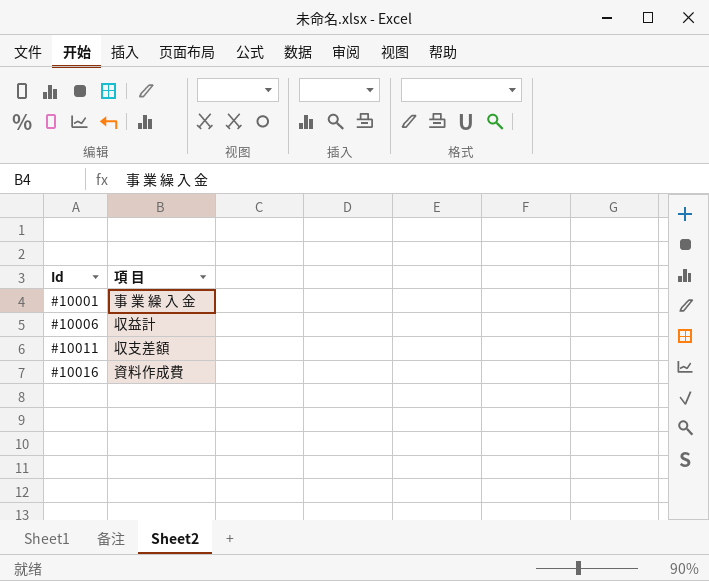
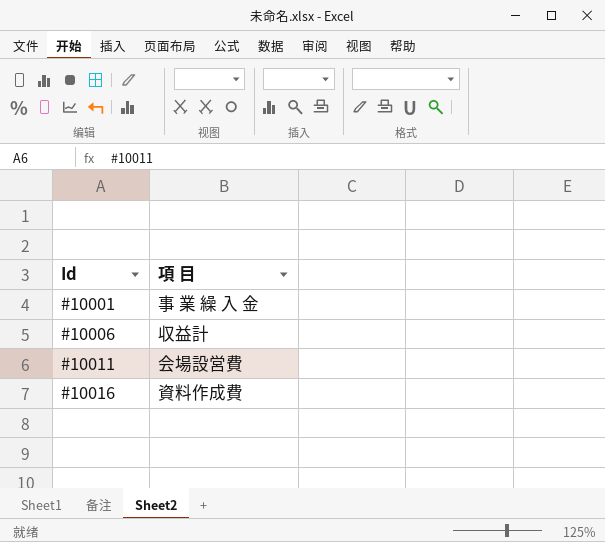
#10011 | 項 目: 収支差額 -> 会場設営費

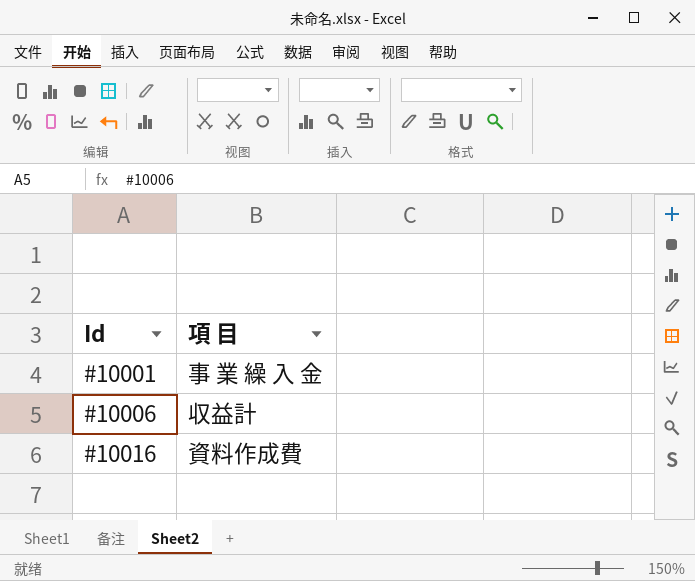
row #10011: 会場設営費 -> none

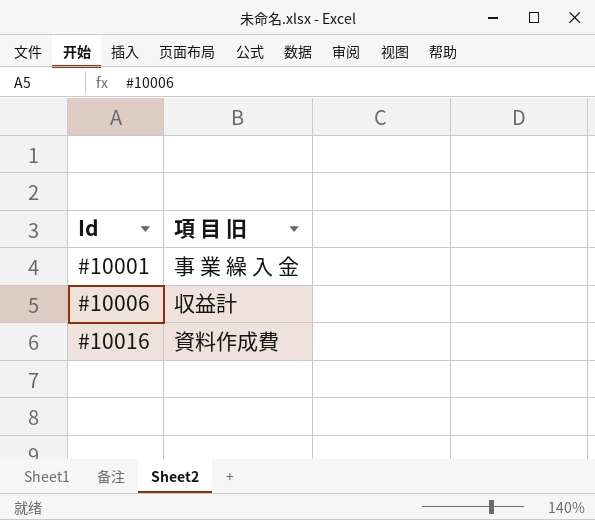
column name: 項 目 -> 項 目 旧

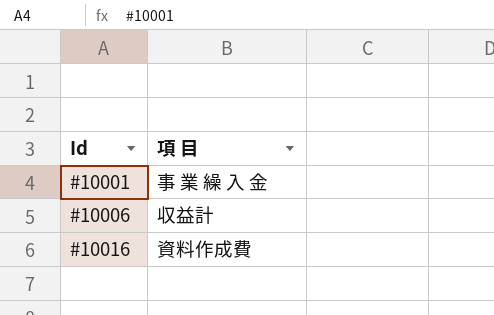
column name: 項 目 旧 -> 項 目

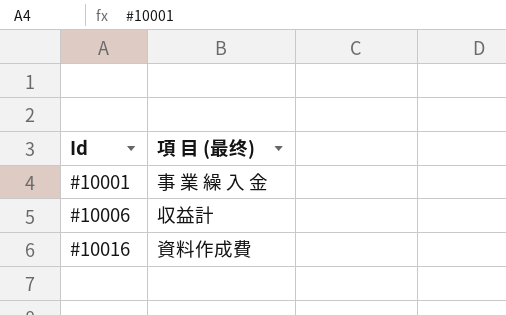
column name: 項 目 -> 項 目 (最终)

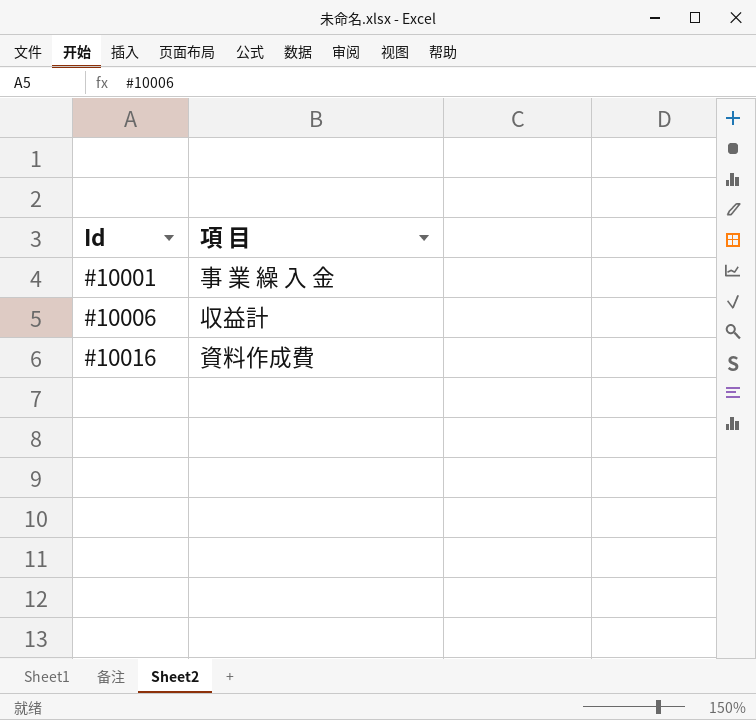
column name: 項 目 (最终) -> 項 目

